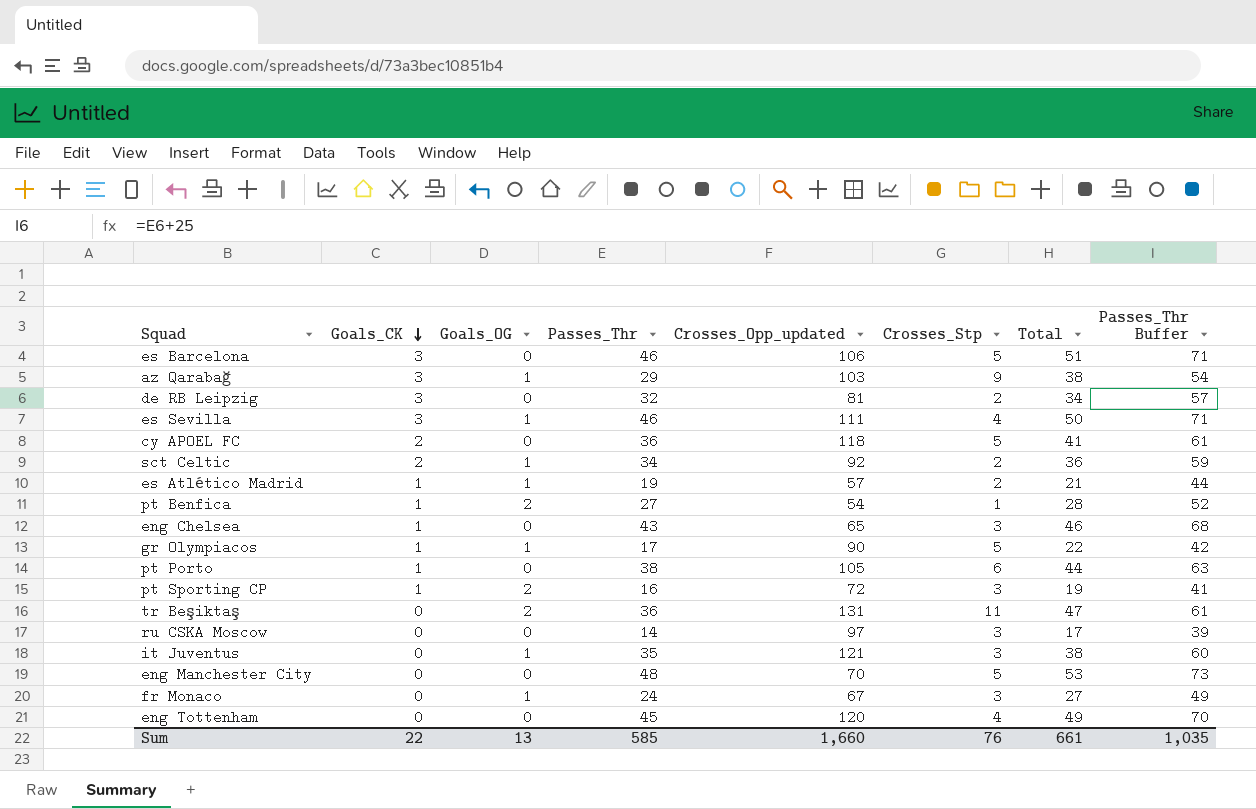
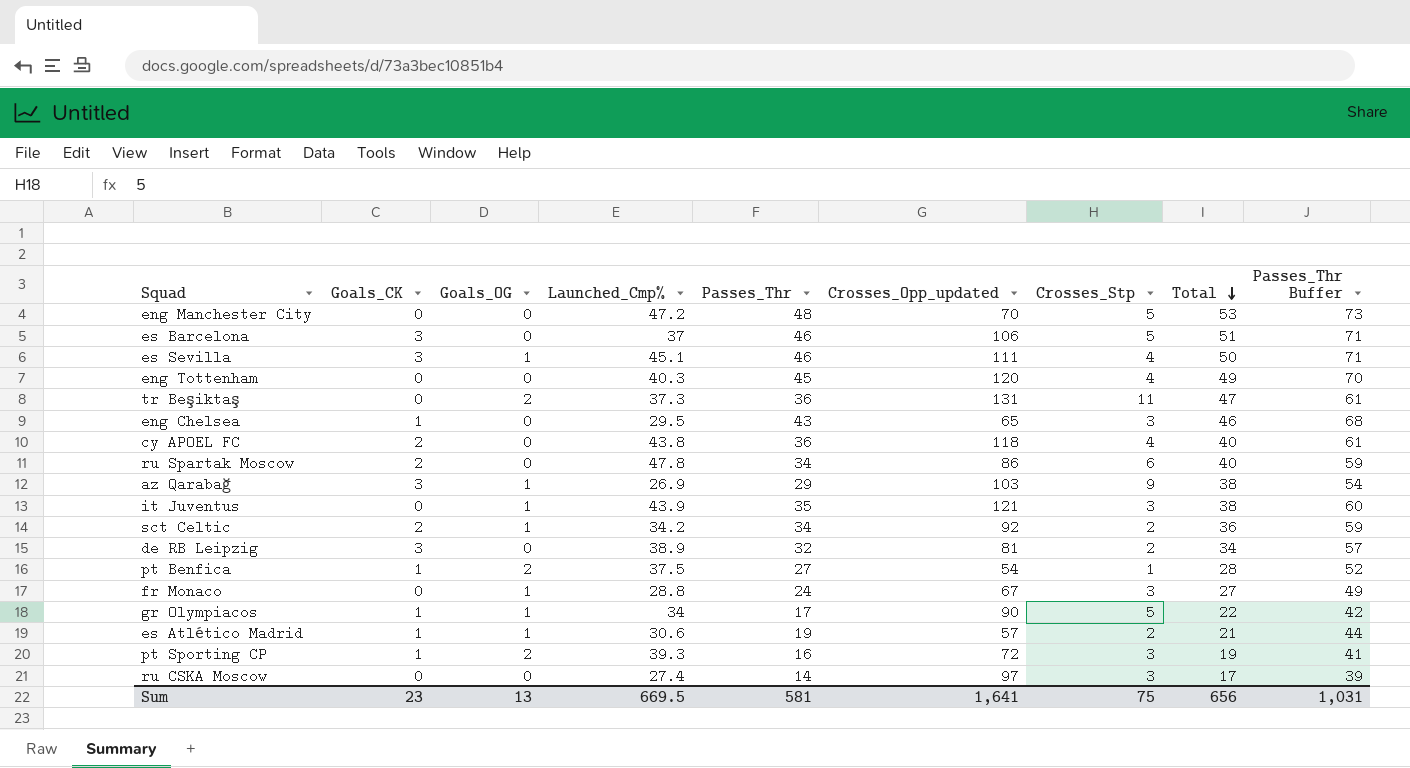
row order: Goals_CK descending -> Total descending
column Launched_Cmp% | position: none -> 4
row pt Porto: 1 | 0 | 38 | 105 | 6 | 44 | 63 -> none
cy APOEL FC | Crosses_Stp: 5 -> 4
cy APOEL FC | Total: 41 -> 40
row ru Spartak Moscow: none -> 2 | 0 | 47.8 | 34 | 86 | 6 | 40 | 59
Sum | Goals_CK: 22 -> 23
Sum | Passes_Thr: 585 -> 581
Sum | Crosses_Opp_updated: 1,660 -> 1,641
Sum | Crosses_Stp: 76 -> 75
Sum | Total: 661 -> 656
Sum | Passes_Thr Buffer: 1,035 -> 1,031

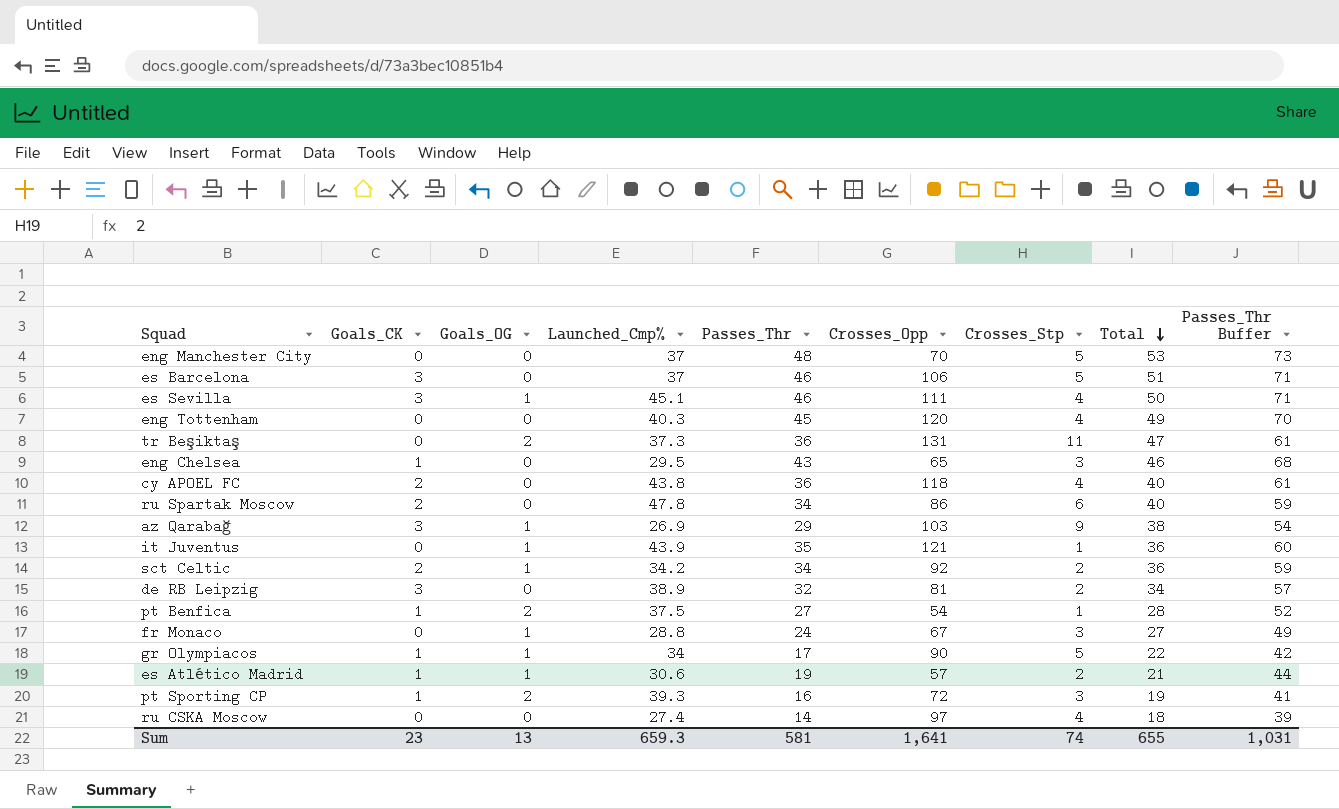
column name: Crosses_Opp_updated -> Crosses_Opp
eng Manchester City | Launched_Cmp%: 47.2 -> 37
it Juventus | Crosses_Stp: 3 -> 1
it Juventus | Total: 38 -> 36
ru CSKA Moscow | Crosses_Stp: 3 -> 4
ru CSKA Moscow | Total: 17 -> 18
Sum | Launched_Cmp%: 669.5 -> 659.3
Sum | Crosses_Stp: 75 -> 74
Sum | Total: 656 -> 655

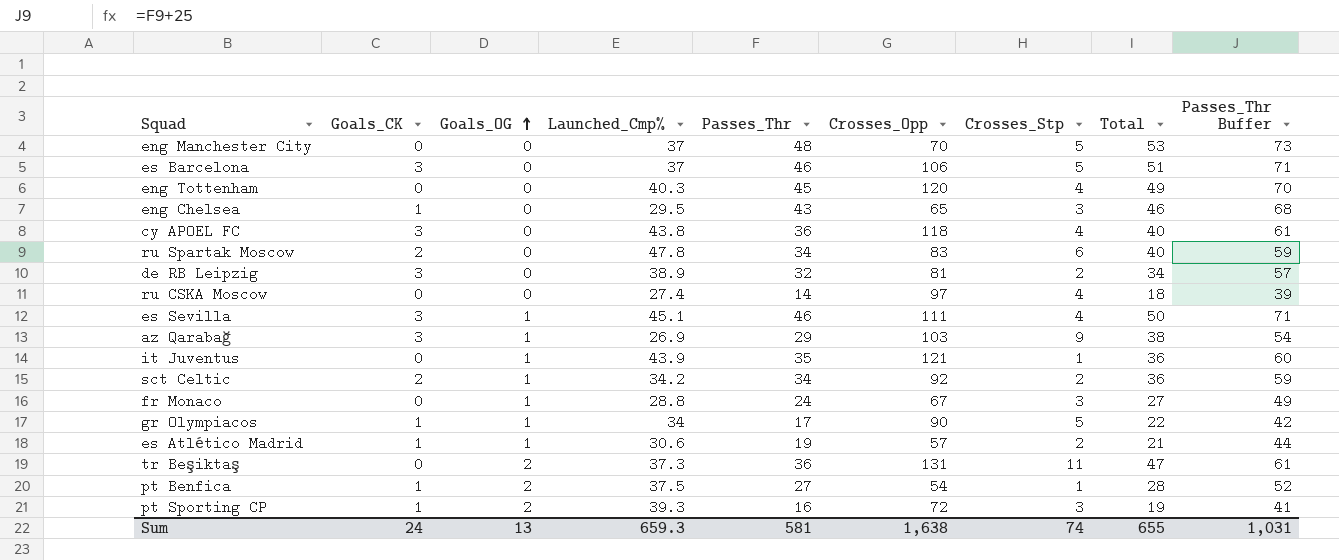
row order: Total descending -> Goals_OG ascending
cy APOEL FC | Goals_CK: 2 -> 3
ru Spartak Moscow | Crosses_Opp: 86 -> 83
Sum | Goals_CK: 23 -> 24
Sum | Crosses_Opp: 1,641 -> 1,638

